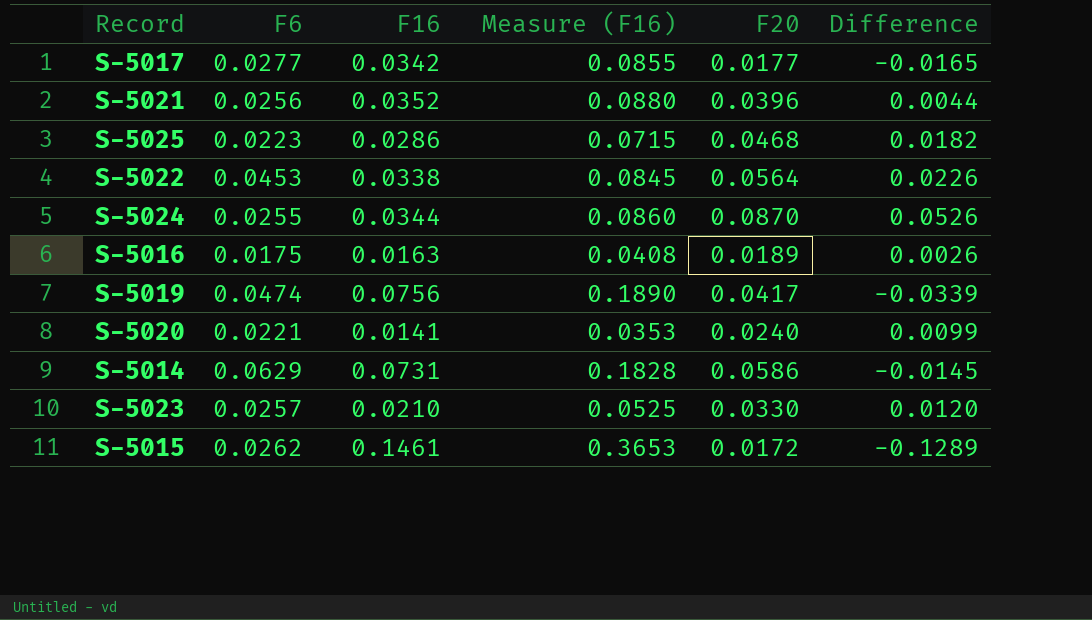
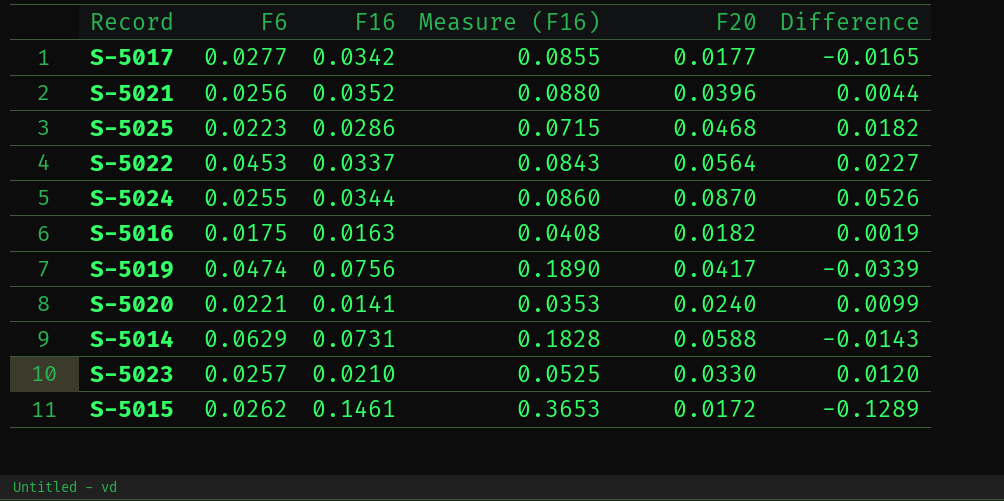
S-5022 | F16: 0.0338 -> 0.0337
S-5022 | Measure (F16): 0.0845 -> 0.0843
S-5022 | Difference: 0.0226 -> 0.0227
S-5016 | F20: 0.0189 -> 0.0182
S-5016 | Difference: 0.0026 -> 0.0019
S-5014 | F20: 0.0586 -> 0.0588
S-5014 | Difference: -0.0145 -> -0.0143

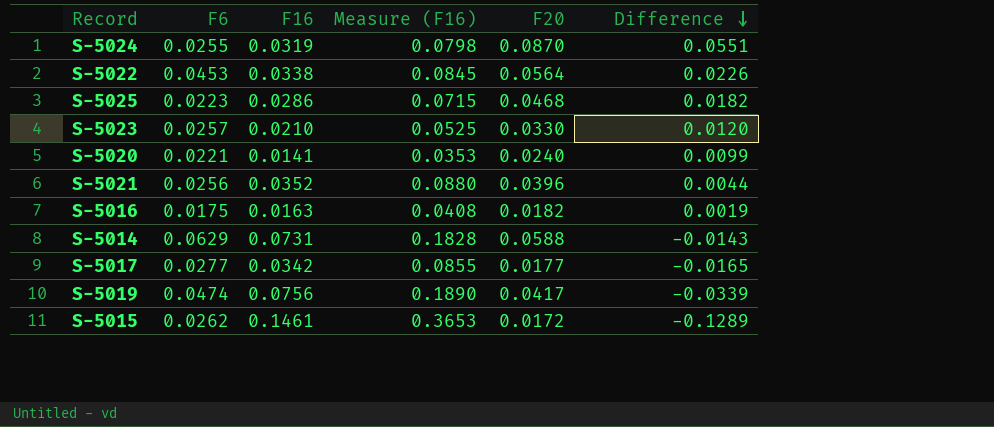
row order: none -> Difference descending
S-5024 | F16: 0.0344 -> 0.0319
S-5024 | Measure (F16): 0.0860 -> 0.0798
S-5024 | Difference: 0.0526 -> 0.0551
S-5022 | F16: 0.0337 -> 0.0338
S-5022 | Measure (F16): 0.0843 -> 0.0845
S-5022 | Difference: 0.0227 -> 0.0226

